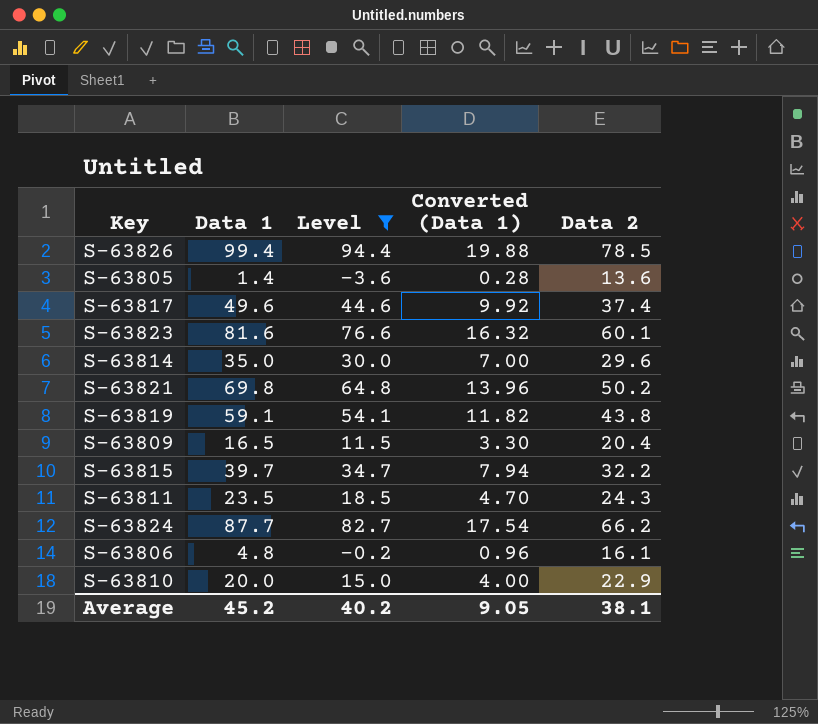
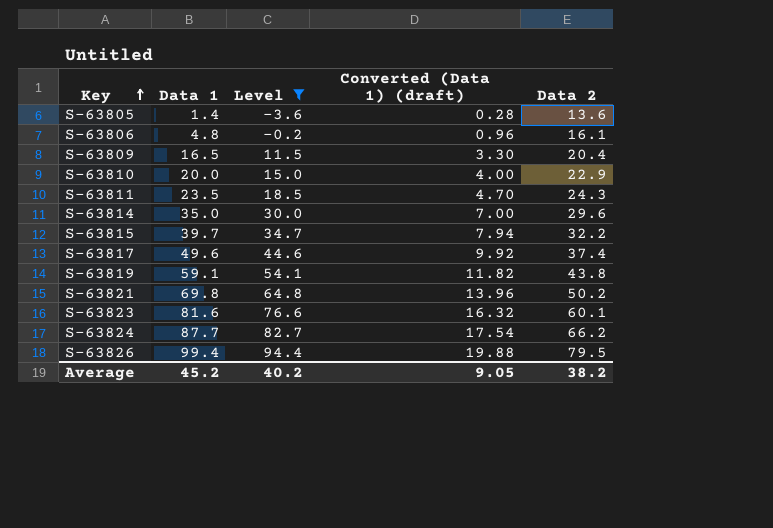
row order: none -> Key ascending
column name: Converted (Data 1) -> Converted (Data 1) (draft)
S-63826 | Data 2: 78.5 -> 79.5
Average | Data 2: 38.1 -> 38.2

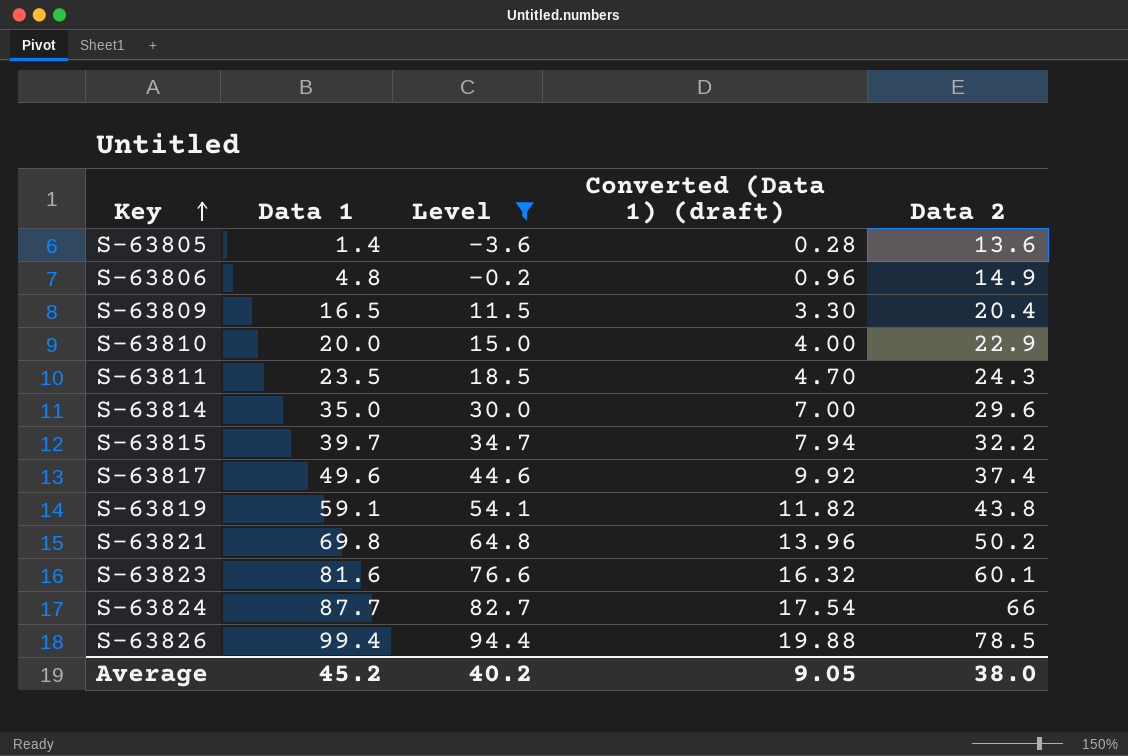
S-63806 | Data 2: 16.1 -> 14.9
S-63824 | Data 2: 66.2 -> 66
S-63826 | Data 2: 79.5 -> 78.5
Average | Data 2: 38.2 -> 38.0

